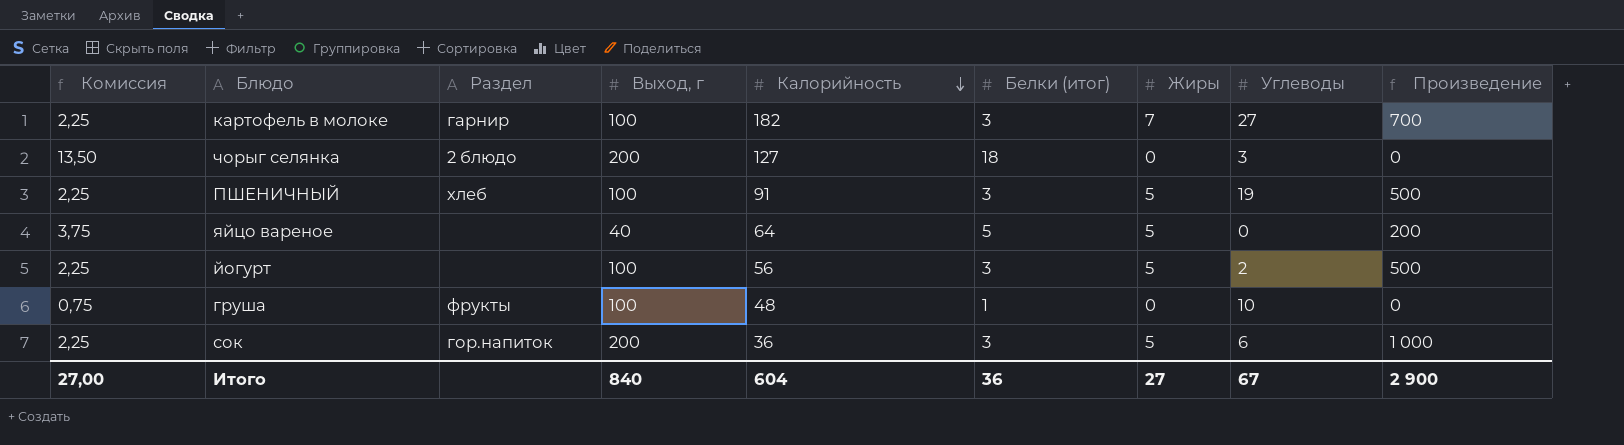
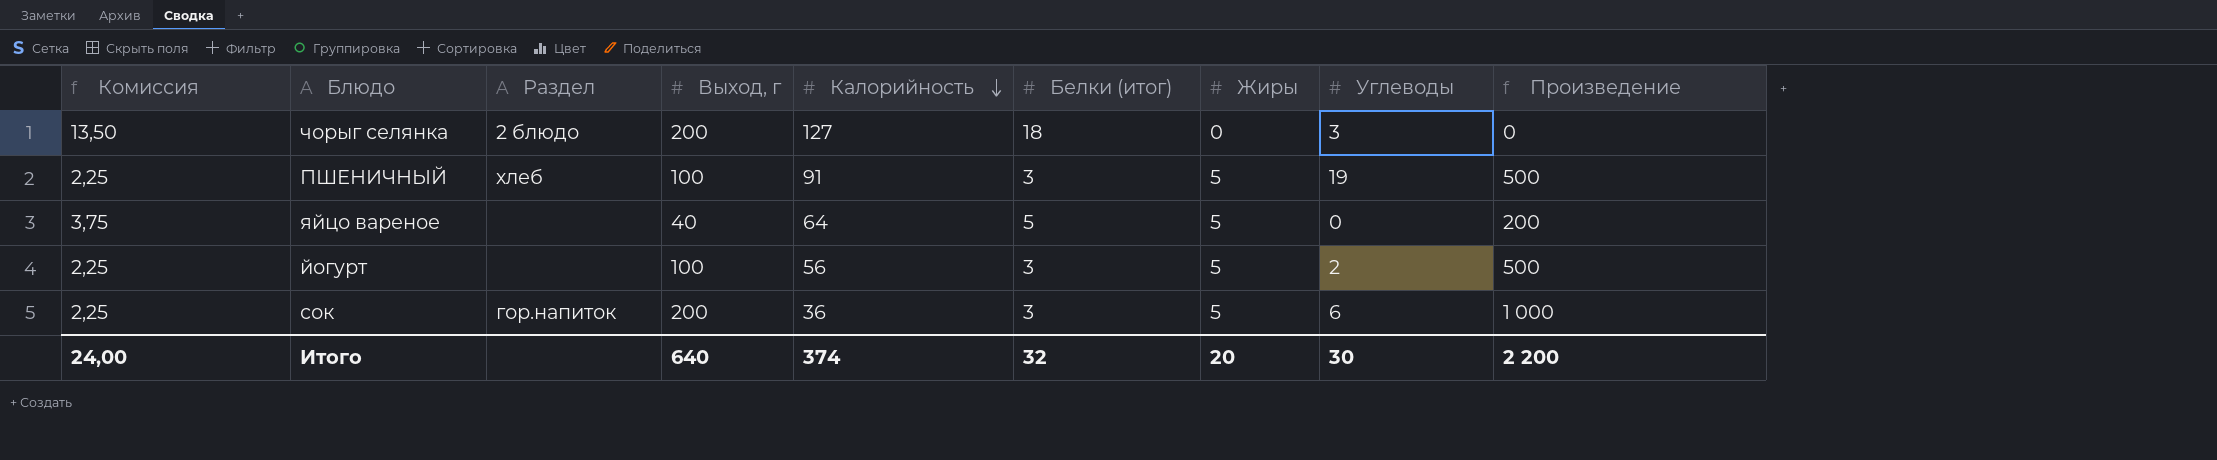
row картофель в молоке: 2,25 | гарнир | 100 | 182 | 3 | 7 | 27 | 700 -> none
row груша: 0,75 | фрукты | 100 | 48 | 1 | 0 | 10 | 0 -> none
Итого | Комиссия: 27,00 -> 24,00
Итого | Выход, г: 840 -> 640
Итого | Калорийность: 604 -> 374
Итого | Белки (итог): 36 -> 32
Итого | Жиры: 27 -> 20
Итого | Углеводы: 67 -> 30
Итого | Произведение: 2 900 -> 2 200

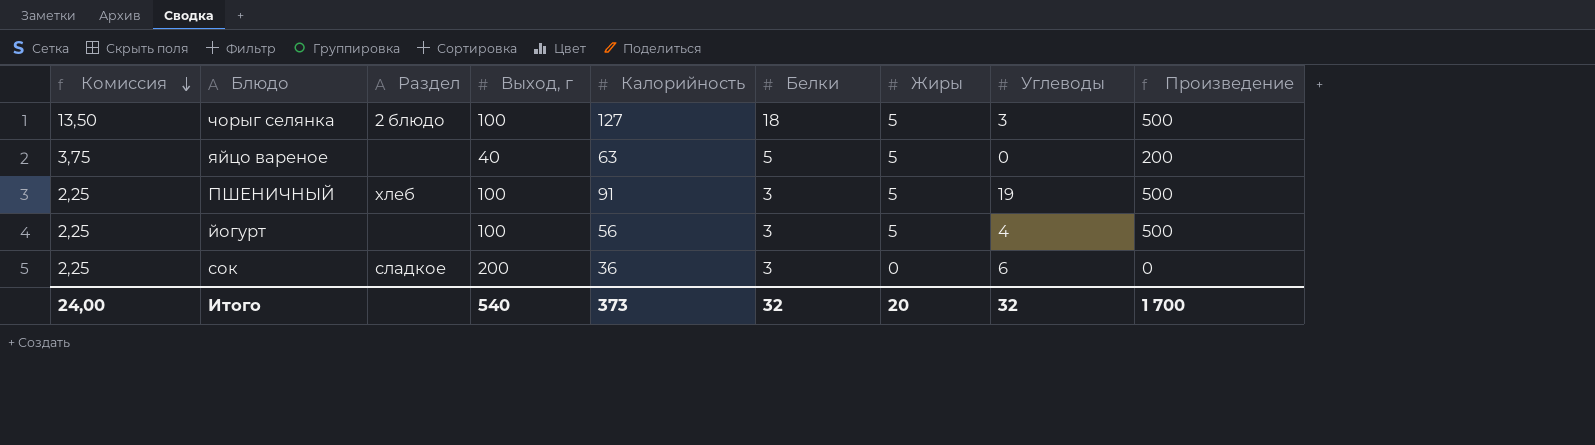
row order: Калорийность descending -> Комиссия descending
column name: Белки (итог) -> Белки
чорыг селянка | Выход, г: 200 -> 100
чорыг селянка | Жиры: 0 -> 5
чорыг селянка | Произведение: 0 -> 500
яйцо вареное | Калорийность: 64 -> 63
йогурт | Углеводы: 2 -> 4
сок | Раздел: гор.напиток -> сладкое
сок | Жиры: 5 -> 0
сок | Произведение: 1 000 -> 0
Итого | Выход, г: 640 -> 540
Итого | Калорийность: 374 -> 373
Итого | Углеводы: 30 -> 32
Итого | Произведение: 2 200 -> 1 700

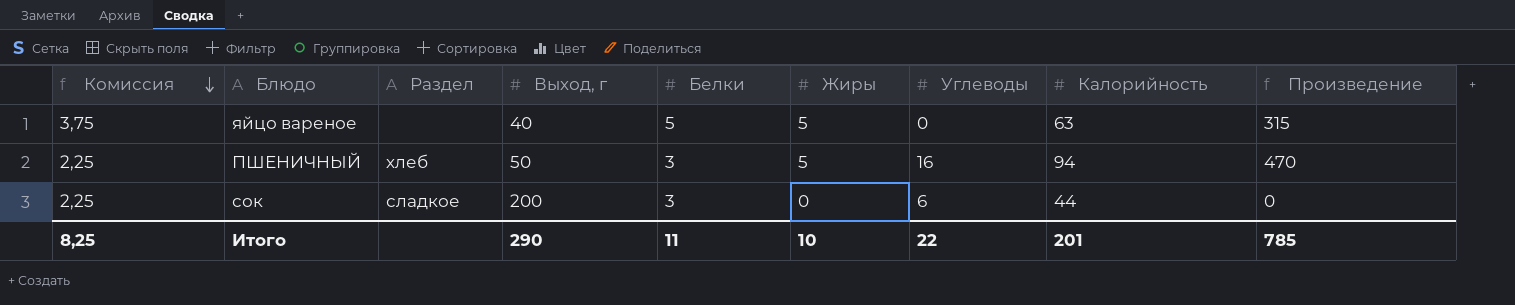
column Калорийность | position: 5 -> 8
column Произведение | formula: [Выход, г] * [Жиры] -> [Жиры] * [Калорийность]
row чорыг селянка: 13,50 | 2 блюдо | 100 | 127 | 18 | 5 | 3 | 500 -> none
row йогурт: 2,25 | none | 100 | 56 | 3 | 5 | 4 | 500 -> none
ПШЕНИЧНЫЙ | Выход, г: 100 -> 50
ПШЕНИЧНЫЙ | Углеводы: 19 -> 16
ПШЕНИЧНЫЙ | Калорийность: 91 -> 94
сок | Калорийность: 36 -> 44
Итого | Комиссия: 24,00 -> 8,25
Итого | Выход, г: 540 -> 290
Итого | Белки: 32 -> 11
Итого | Жиры: 20 -> 10
Итого | Углеводы: 32 -> 22
Итого | Калорийность: 373 -> 201
Итого | Произведение: 1 700 -> 785

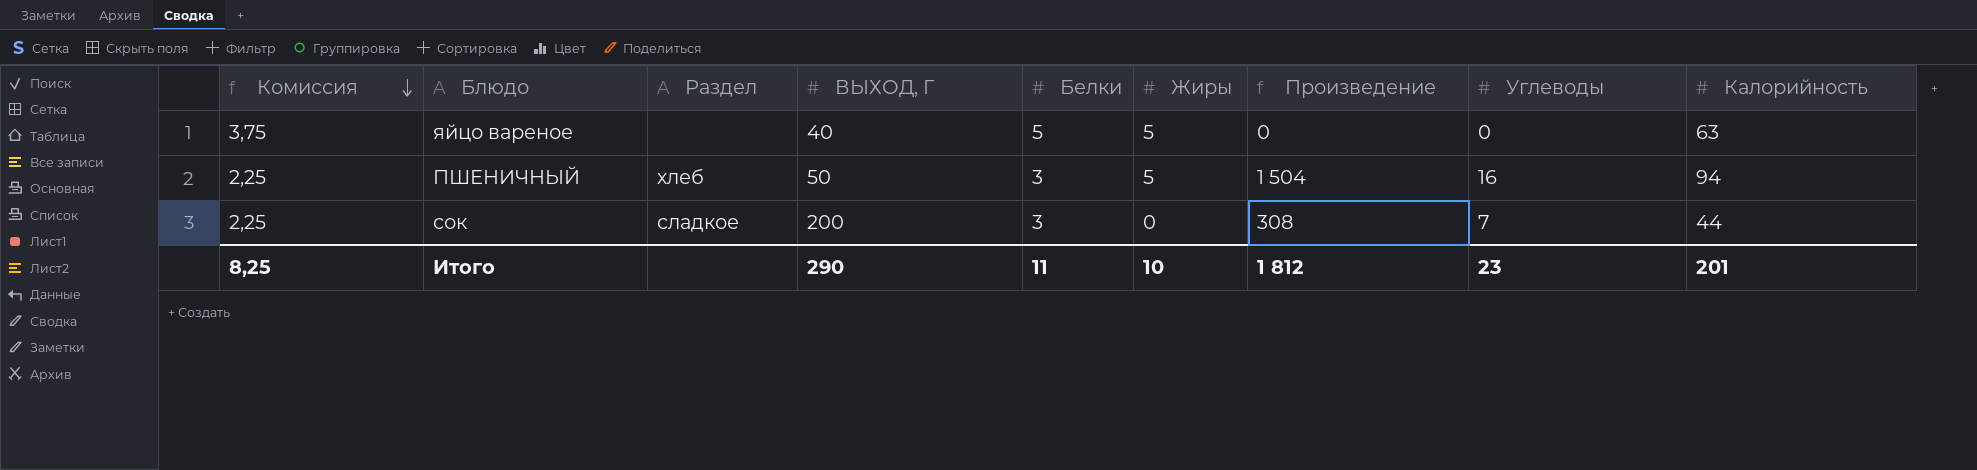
column name: Выход, г -> ВЫХОД, Г
column Произведение | formula: [Жиры] * [Калорийность] -> [Углеводы] * [Калорийность]
column Произведение | position: 9 -> 7
сок | Углеводы: 6 -> 7
Итого | Произведение: 785 -> 1 812
Итого | Углеводы: 22 -> 23

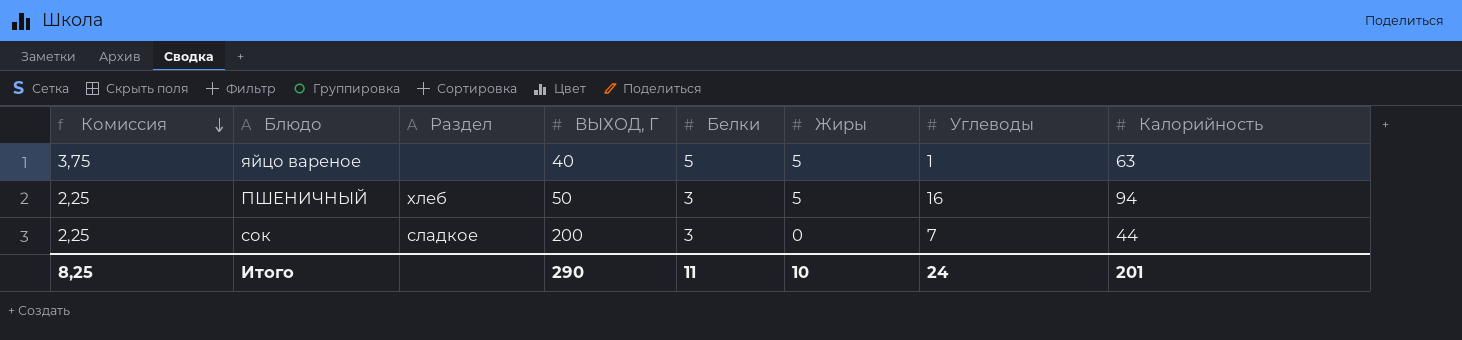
column Произведение | formula: [Углеводы] * [Калорийность] -> none
яйцо вареное | Углеводы: 0 -> 1
Итого | Углеводы: 23 -> 24

